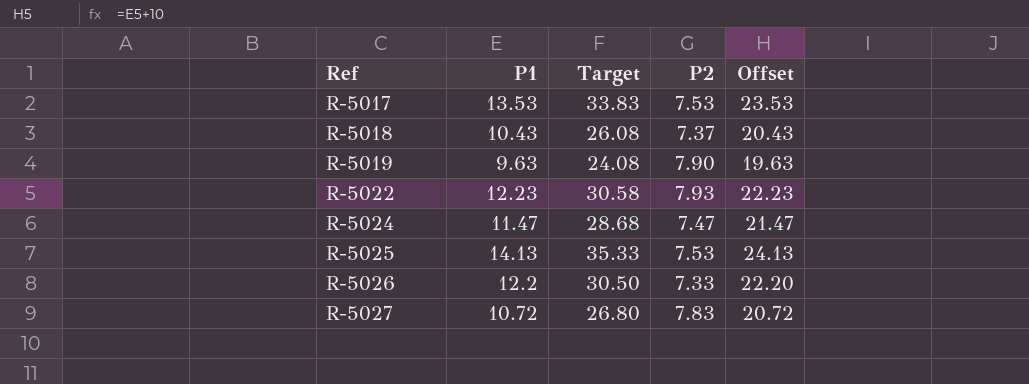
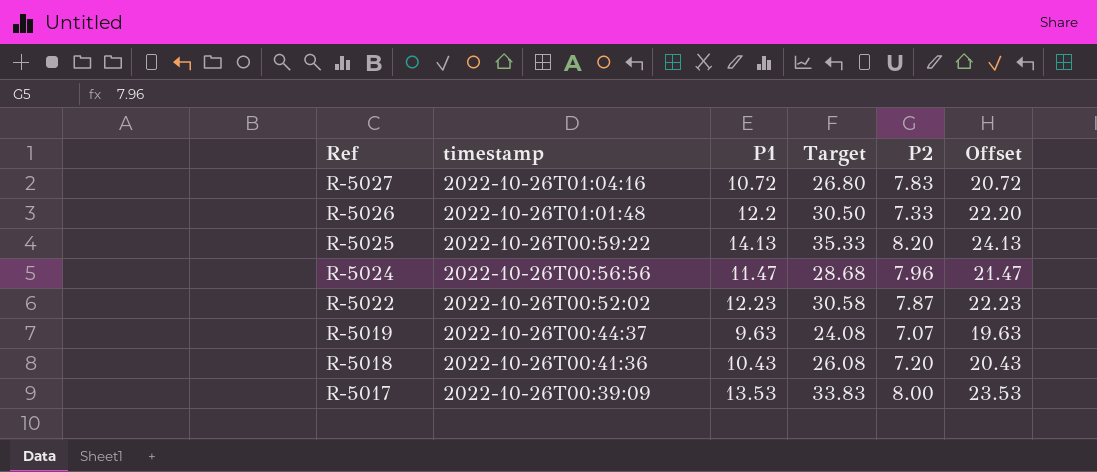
row order: Ref ascending -> Ref descending
column timestamp | position: none -> 2
R-5025 | P2: 7.53 -> 8.20
R-5024 | P2: 7.47 -> 7.96
R-5022 | P2: 7.93 -> 7.87
R-5019 | P2: 7.90 -> 7.07
R-5018 | P2: 7.37 -> 7.20
R-5017 | P2: 7.53 -> 8.00

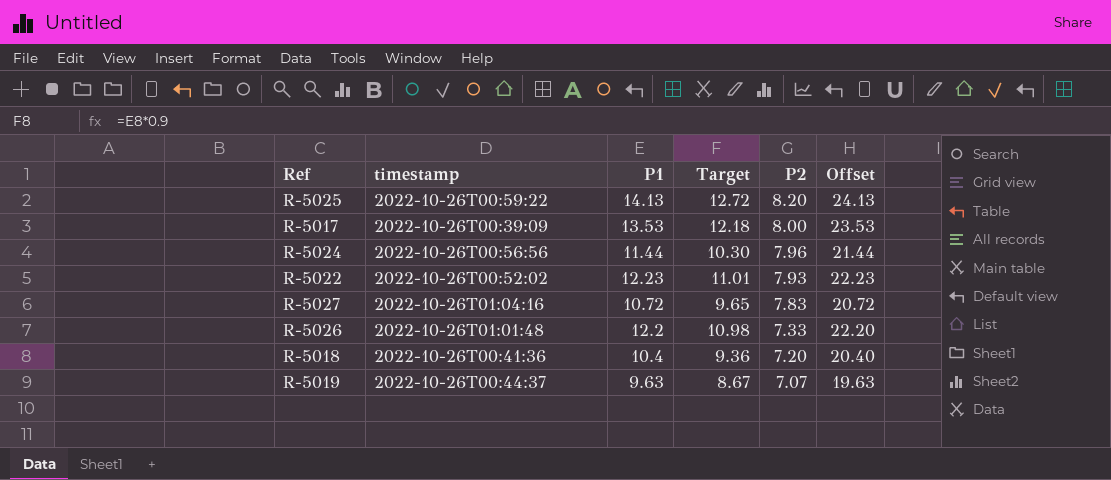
row order: Ref descending -> P2 descending
column Target | formula: [P1] * 2.5 -> [P1] * 0.9
R-5024 | P1: 11.47 -> 11.44
R-5024 | Offset: 21.47 -> 21.44
R-5022 | P2: 7.87 -> 7.93
R-5018 | P1: 10.43 -> 10.4
R-5018 | Offset: 20.43 -> 20.40

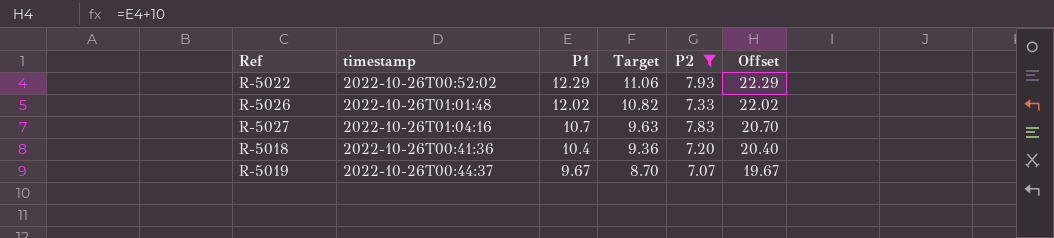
filter: none -> P2 <= 7.93
row order: P2 descending -> P1 descending
R-5022 | P1: 12.23 -> 12.29
R-5022 | Target: 11.01 -> 11.06
R-5022 | Offset: 22.23 -> 22.29
R-5026 | P1: 12.2 -> 12.02
R-5026 | Target: 10.98 -> 10.82
R-5026 | Offset: 22.20 -> 22.02
R-5027 | P1: 10.72 -> 10.7
R-5027 | Target: 9.65 -> 9.63
R-5027 | Offset: 20.72 -> 20.70
R-5019 | P1: 9.63 -> 9.67
R-5019 | Target: 8.67 -> 8.70
R-5019 | Offset: 19.63 -> 19.67

